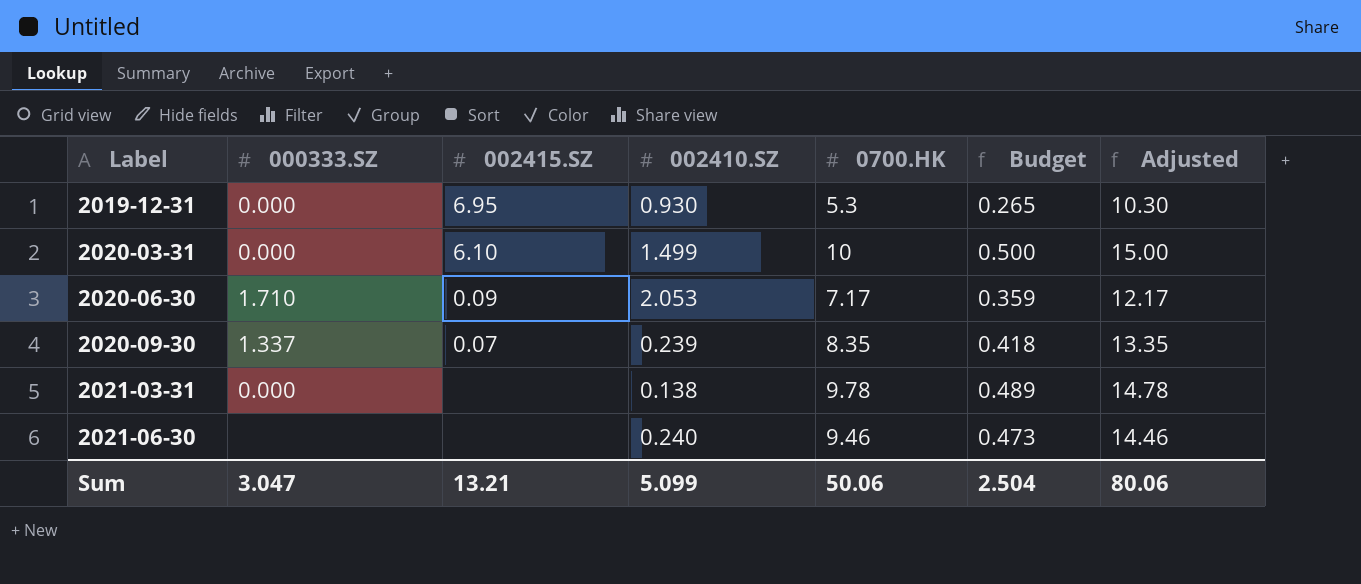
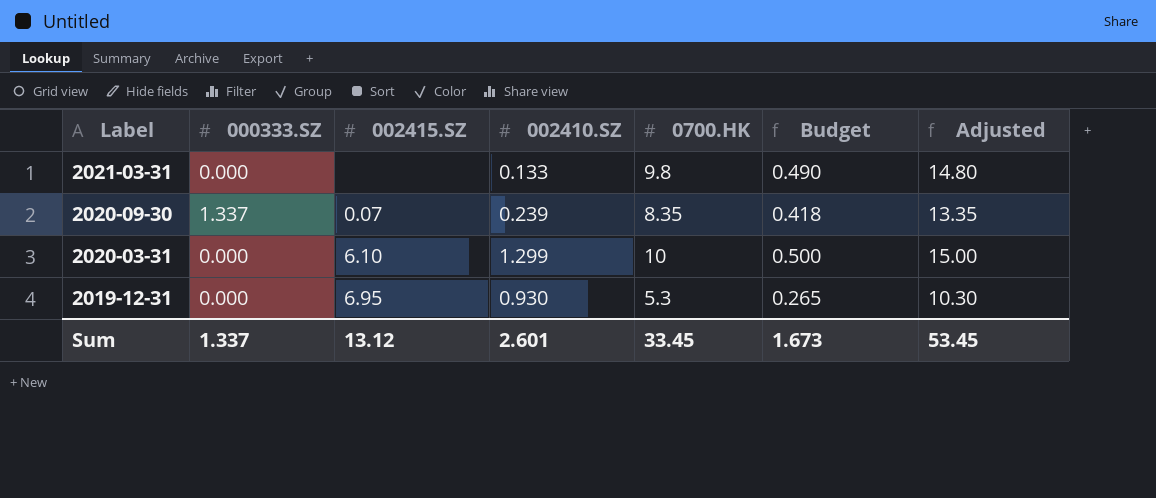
row order: Label ascending -> Label descending
row 2020-06-30: 1.710 | 0.09 | 2.053 | 7.17 | 0.359 | 12.17 -> none
row 2021-06-30: none | none | 0.240 | 9.46 | 0.473 | 14.46 -> none
2021-03-31 | 002410.SZ: 0.138 -> 0.133
2021-03-31 | 0700.HK: 9.78 -> 9.8
2021-03-31 | Budget: 0.489 -> 0.490
2021-03-31 | Adjusted: 14.78 -> 14.80
2020-03-31 | 002410.SZ: 1.499 -> 1.299
Sum | 000333.SZ: 3.047 -> 1.337
Sum | 002415.SZ: 13.21 -> 13.12
Sum | 002410.SZ: 5.099 -> 2.601
Sum | 0700.HK: 50.06 -> 33.45
Sum | Budget: 2.504 -> 1.673
Sum | Adjusted: 80.06 -> 53.45

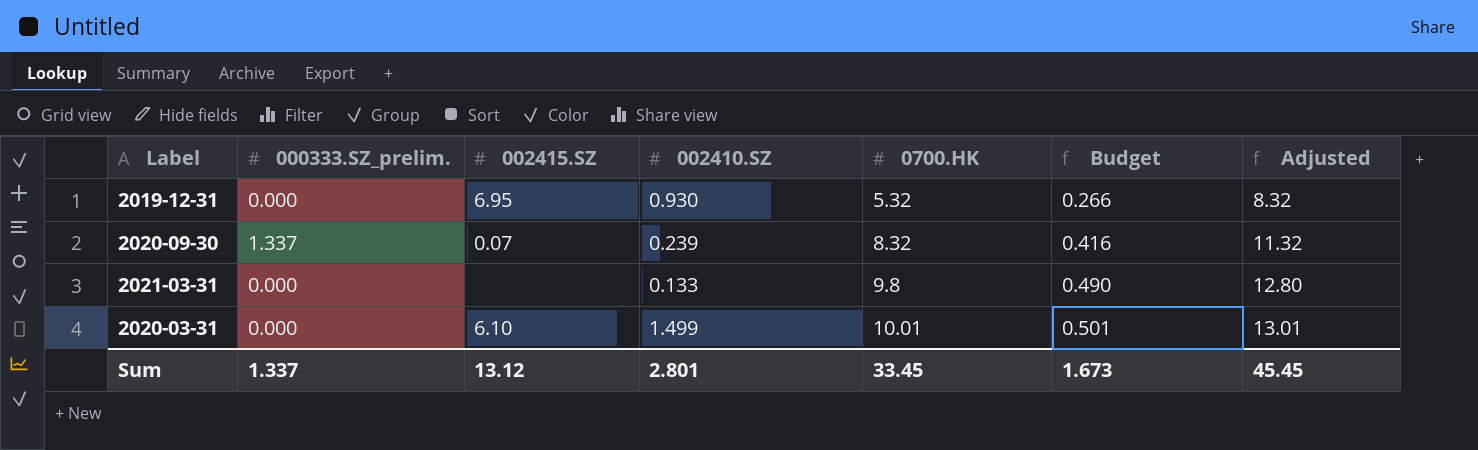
row order: Label descending -> 0700.HK ascending
column name: 000333.SZ -> 000333.SZ_prelim.
column Adjusted | formula: [0700.HK] + 5 -> [0700.HK] + 3
2019-12-31 | 0700.HK: 5.3 -> 5.32
2019-12-31 | Budget: 0.265 -> 0.266
2020-09-30 | 0700.HK: 8.35 -> 8.32
2020-09-30 | Budget: 0.418 -> 0.416
2020-03-31 | 002410.SZ: 1.299 -> 1.499
2020-03-31 | 0700.HK: 10 -> 10.01
2020-03-31 | Budget: 0.500 -> 0.501
Sum | 002410.SZ: 2.601 -> 2.801
Sum | Adjusted: 53.45 -> 45.45

